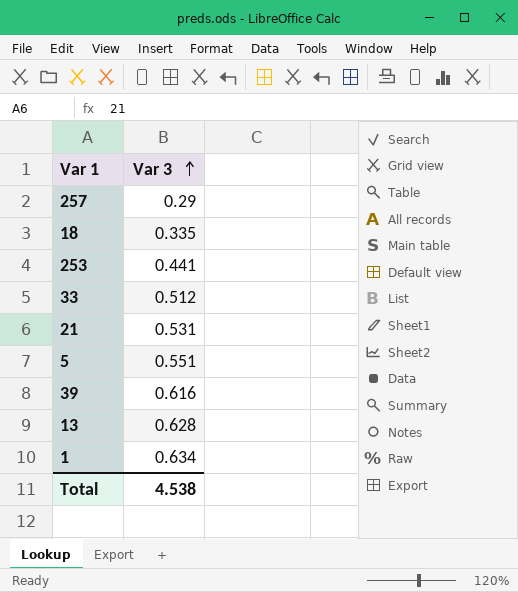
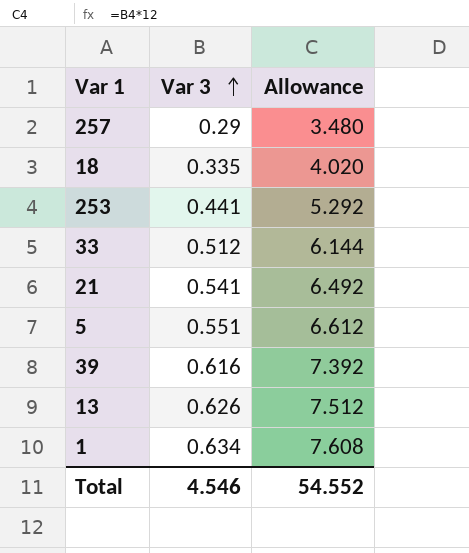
column Allowance | formula: none -> [Var 3] * 12
21 | Var 3: 0.531 -> 0.541
13 | Var 3: 0.628 -> 0.626
Total | Var 3: 4.538 -> 4.546

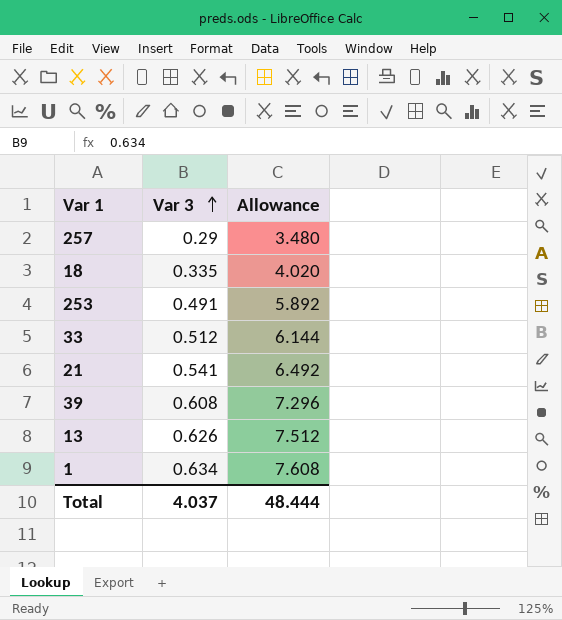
row 5: 0.551 | 6.612 -> none
253 | Var 3: 0.441 -> 0.491
253 | Allowance: 5.292 -> 5.892
39 | Var 3: 0.616 -> 0.608
39 | Allowance: 7.392 -> 7.296
Total | Var 3: 4.546 -> 4.037
Total | Allowance: 54.552 -> 48.444

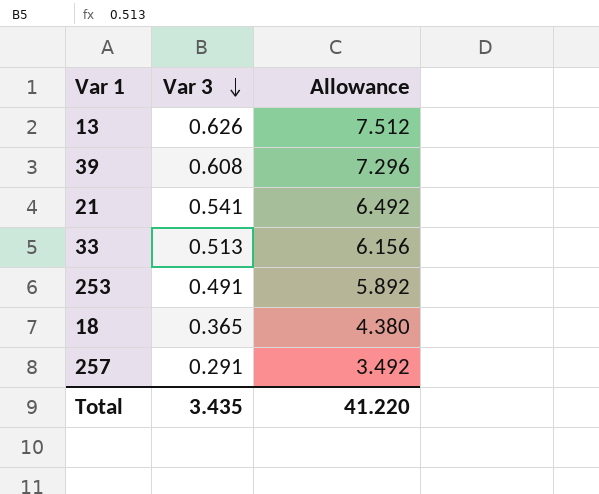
row order: Var 3 ascending -> Var 3 descending
row 1: 0.634 | 7.608 -> none
33 | Var 3: 0.512 -> 0.513
33 | Allowance: 6.144 -> 6.156
18 | Var 3: 0.335 -> 0.365
18 | Allowance: 4.020 -> 4.380
257 | Var 3: 0.29 -> 0.291
257 | Allowance: 3.480 -> 3.492
Total | Var 3: 4.037 -> 3.435
Total | Allowance: 48.444 -> 41.220

